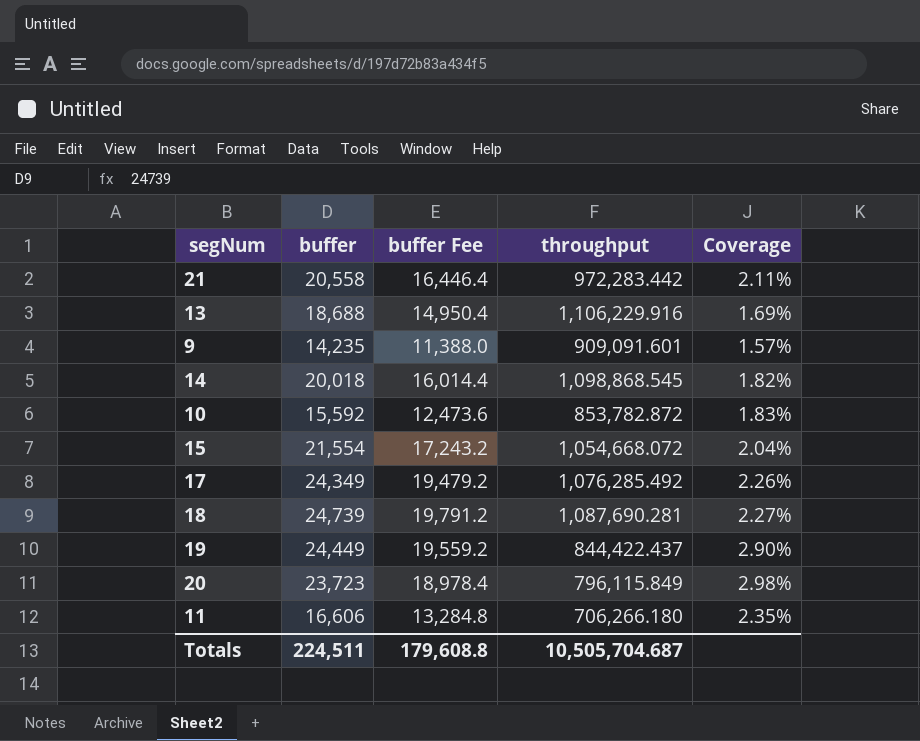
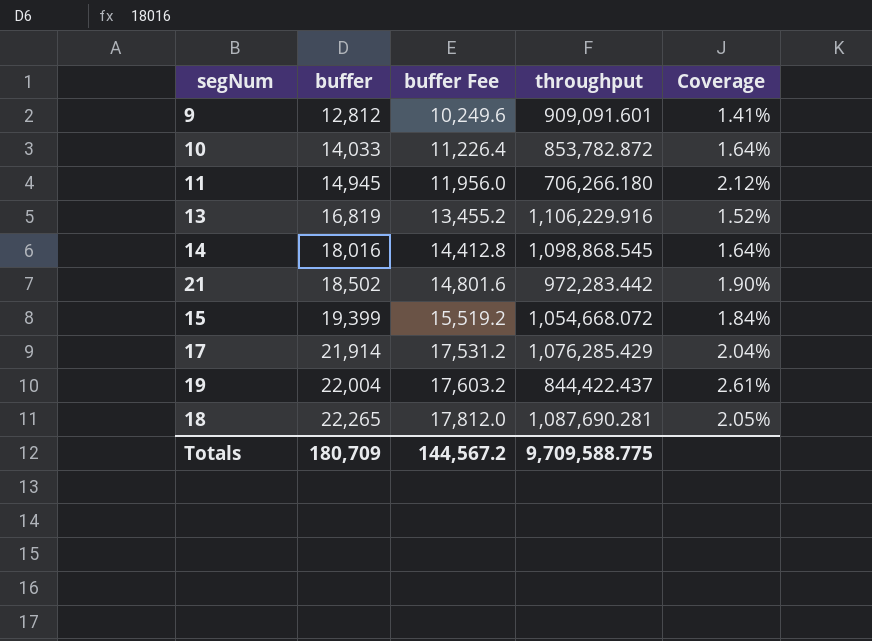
row order: none -> buffer ascending
row 20: 23,723 | 18,978.4 | 796,115.849 | 2.98% -> none
9 | buffer: 14,235 -> 12,812
9 | buffer Fee: 11,388.0 -> 10,249.6
9 | Coverage: 1.57% -> 1.41%
10 | buffer: 15,592 -> 14,033
10 | buffer Fee: 12,473.6 -> 11,226.4
10 | Coverage: 1.83% -> 1.64%
11 | buffer: 16,606 -> 14,945
11 | buffer Fee: 13,284.8 -> 11,956.0
11 | Coverage: 2.35% -> 2.12%
13 | buffer: 18,688 -> 16,819
13 | buffer Fee: 14,950.4 -> 13,455.2
13 | Coverage: 1.69% -> 1.52%
14 | buffer: 20,018 -> 18,016
14 | buffer Fee: 16,014.4 -> 14,412.8
14 | Coverage: 1.82% -> 1.64%
21 | buffer: 20,558 -> 18,502
21 | buffer Fee: 16,446.4 -> 14,801.6
21 | Coverage: 2.11% -> 1.90%
15 | buffer: 21,554 -> 19,399
15 | buffer Fee: 17,243.2 -> 15,519.2
15 | Coverage: 2.04% -> 1.84%
17 | buffer: 24,349 -> 21,914
17 | buffer Fee: 19,479.2 -> 17,531.2
17 | throughput: 1,076,285.492 -> 1,076,285.429
17 | Coverage: 2.26% -> 2.04%
19 | buffer: 24,449 -> 22,004
19 | buffer Fee: 19,559.2 -> 17,603.2
19 | Coverage: 2.90% -> 2.61%
18 | buffer: 24,739 -> 22,265
18 | buffer Fee: 19,791.2 -> 17,812.0
18 | Coverage: 2.27% -> 2.05%
Totals | buffer: 224,511 -> 180,709
Totals | buffer Fee: 179,608.8 -> 144,567.2
Totals | throughput: 10,505,704.687 -> 9,709,588.775

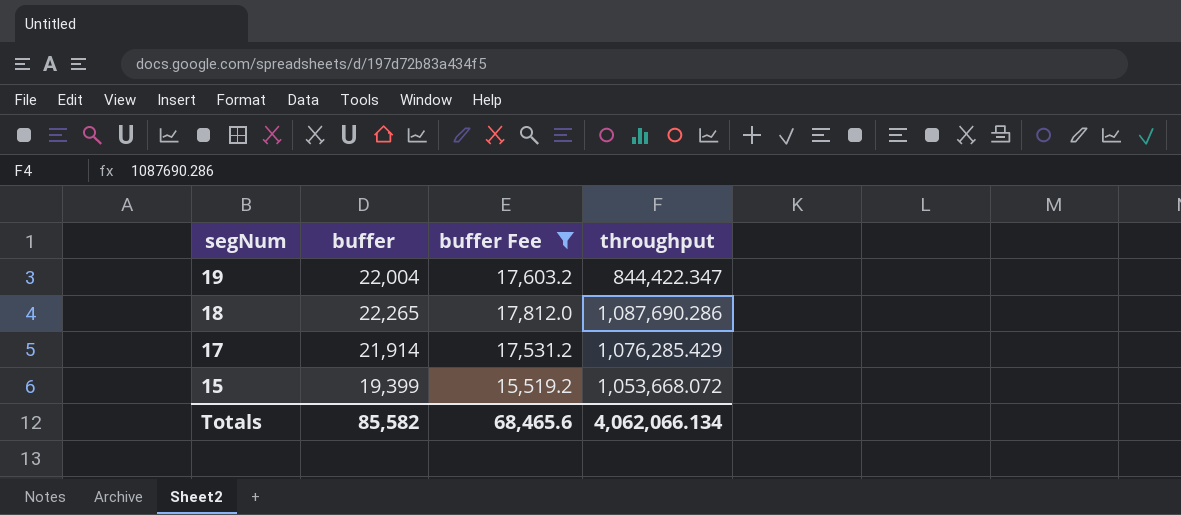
filter: none -> buffer Fee >= 15,519.2
row order: buffer ascending -> segNum descending
column Coverage | formula: [buffer] / [throughput] -> none
19 | throughput: 844,422.437 -> 844,422.347
18 | throughput: 1,087,690.281 -> 1,087,690.286
15 | throughput: 1,054,668.072 -> 1,053,668.072
Totals | buffer: 180,709 -> 85,582
Totals | buffer Fee: 144,567.2 -> 68,465.6
Totals | throughput: 9,709,588.775 -> 4,062,066.134

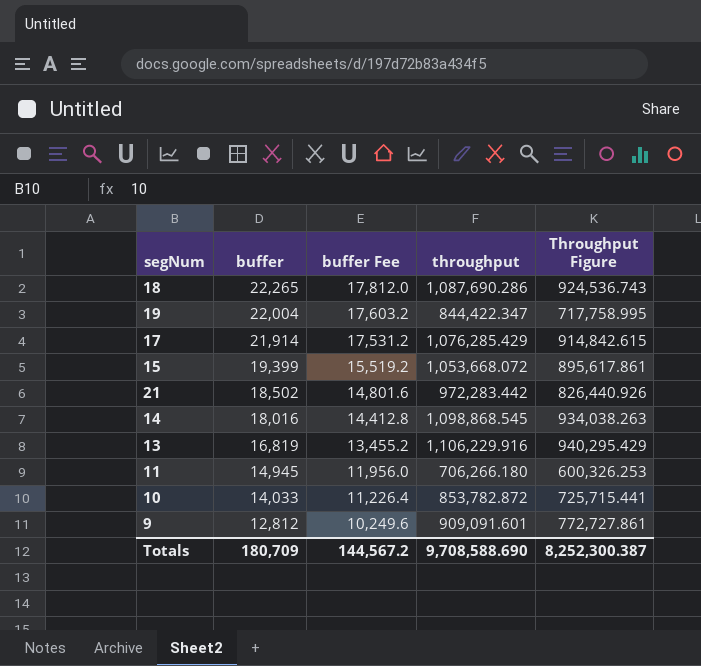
filter: buffer Fee >= 15,519.2 -> none
row order: segNum descending -> buffer descending
column Throughput Figure | formula: none -> [throughput] * 0.85
Totals | buffer: 85,582 -> 180,709
Totals | buffer Fee: 68,465.6 -> 144,567.2
Totals | throughput: 4,062,066.134 -> 9,708,588.690

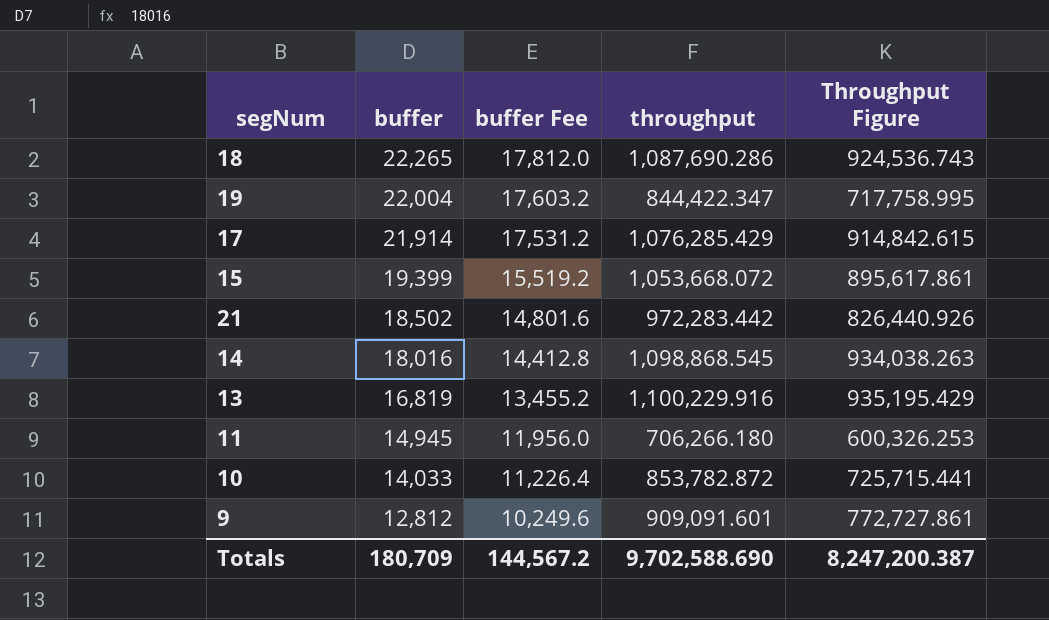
13 | throughput: 1,106,229.916 -> 1,100,229.916
13 | Throughput Figure: 940,295.429 -> 935,195.429
Totals | throughput: 9,708,588.690 -> 9,702,588.690
Totals | Throughput Figure: 8,252,300.387 -> 8,247,200.387

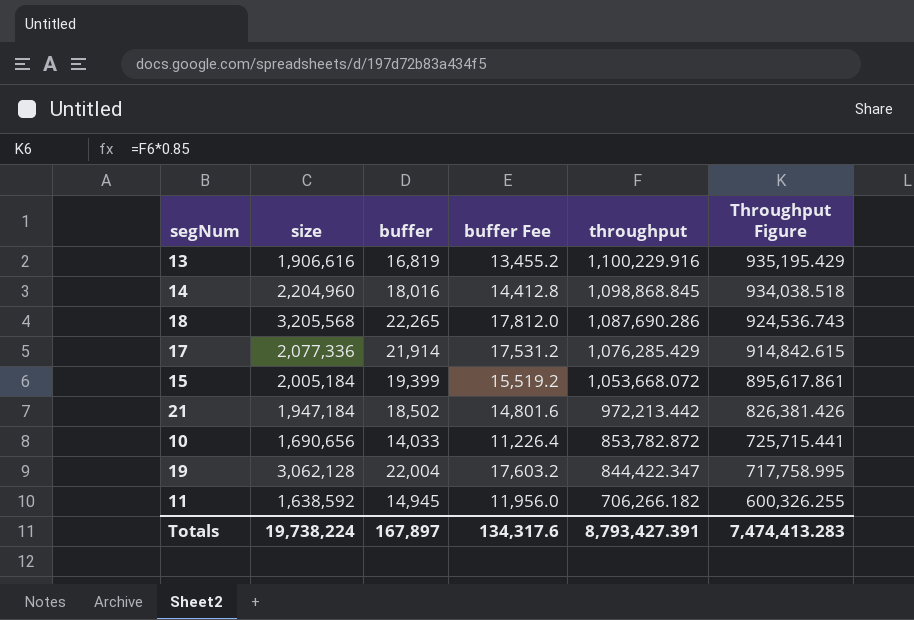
row order: buffer descending -> throughput descending
column size | position: none -> 2
row 9: 12,812 | 10,249.6 | 909,091.601 | 772,727.861 -> none
14 | throughput: 1,098,868.545 -> 1,098,868.845
14 | Throughput Figure: 934,038.263 -> 934,038.518
21 | throughput: 972,283.442 -> 972,213.442
21 | Throughput Figure: 826,440.926 -> 826,381.426
11 | throughput: 706,266.180 -> 706,266.182
11 | Throughput Figure: 600,326.253 -> 600,326.255
Totals | buffer: 180,709 -> 167,897
Totals | buffer Fee: 144,567.2 -> 134,317.6
Totals | throughput: 9,702,588.690 -> 8,793,427.391
Totals | Throughput Figure: 8,247,200.387 -> 7,474,413.283

